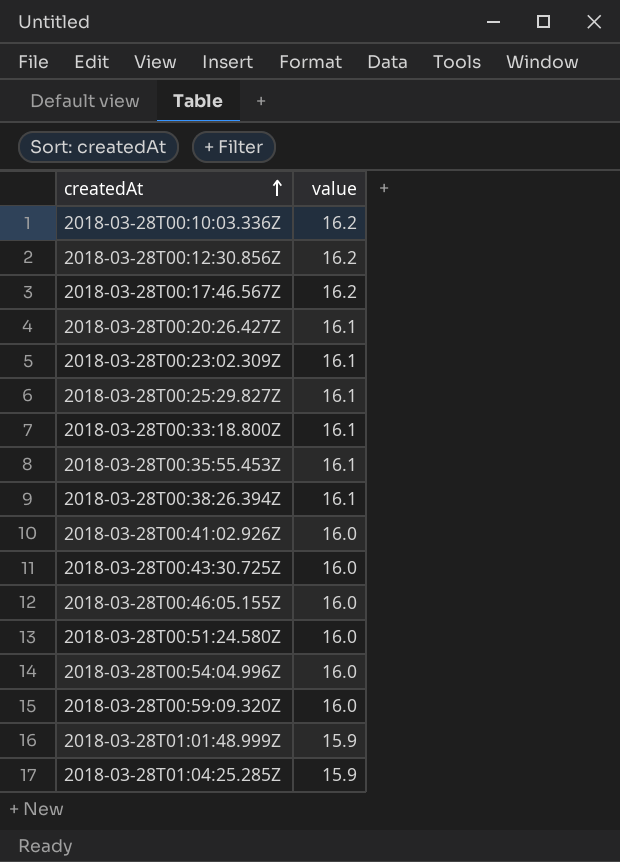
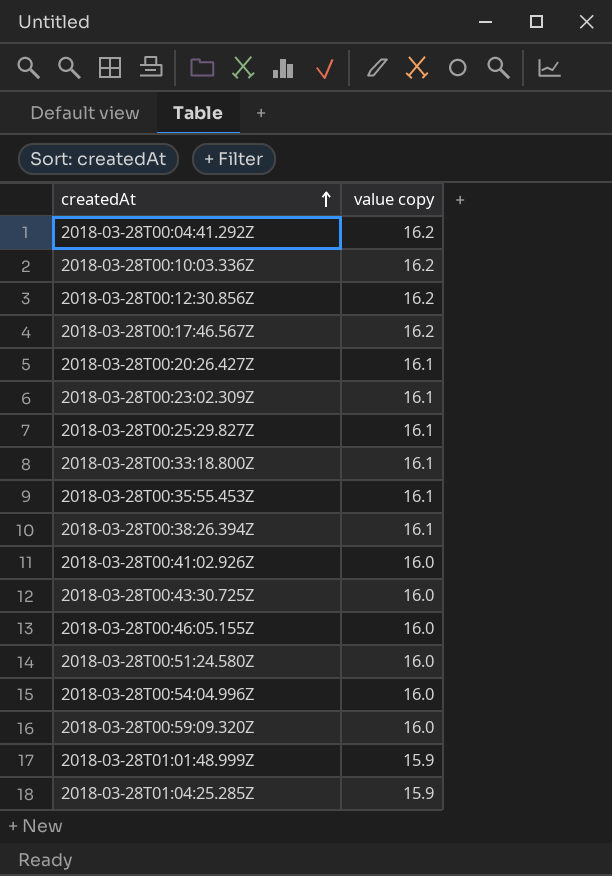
column name: value -> value copy
row 2018-03-28T00:04:41.292Z: none -> 16.2

